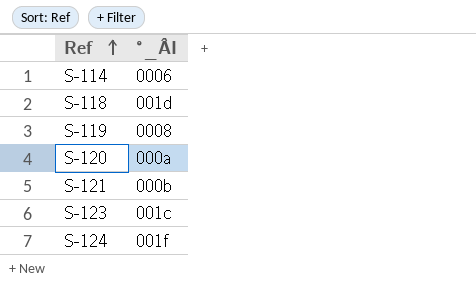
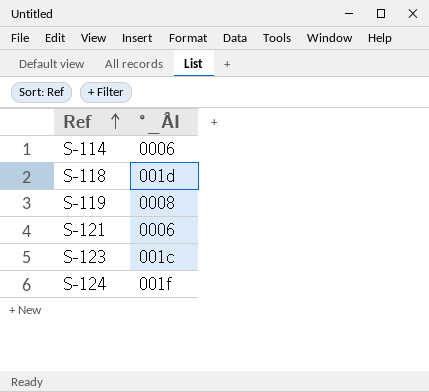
row S-120: 000a -> none
S-121 | °_ÂI: 000b -> 0006

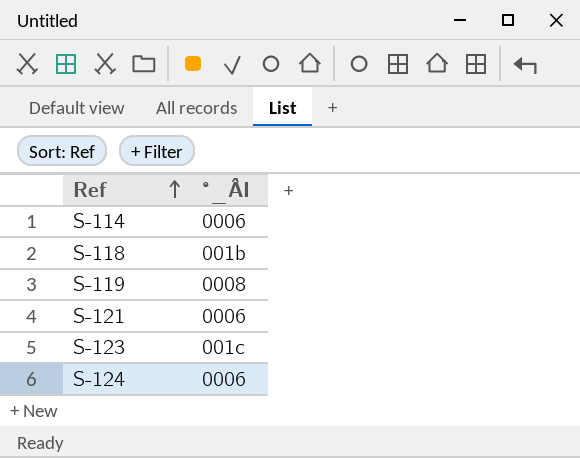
S-118 | °_ÂI: 001d -> 001b
S-124 | °_ÂI: 001f -> 0006

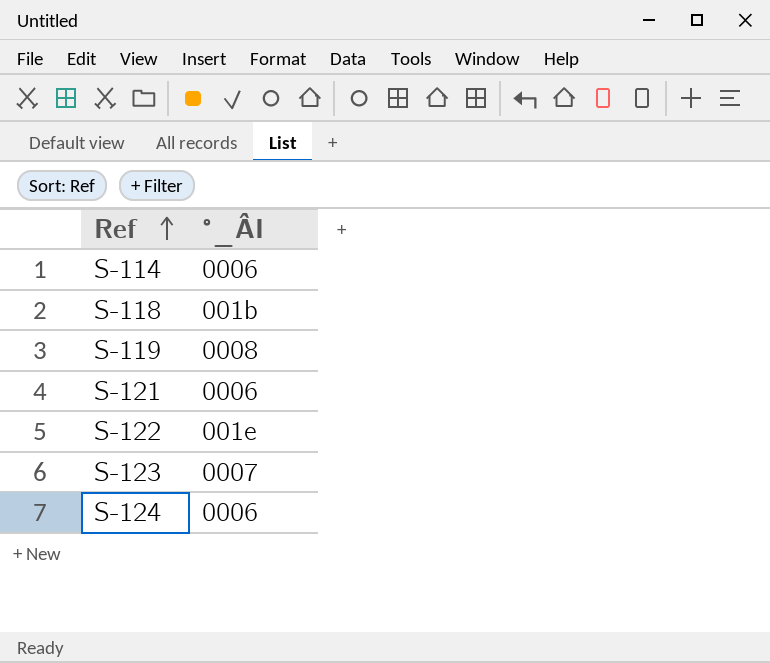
row S-122: none -> 001e
S-123 | °_ÂI: 001c -> 0007

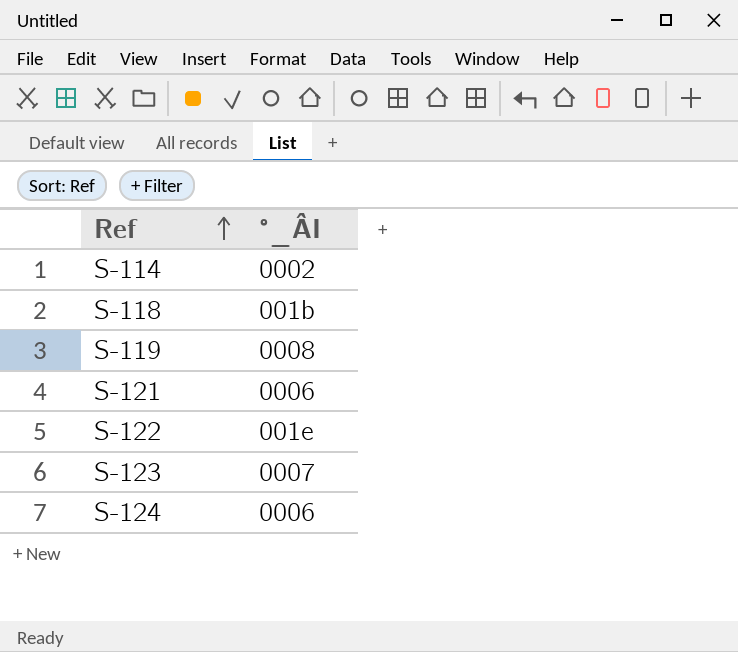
S-114 | °_ÂI: 0006 -> 0002

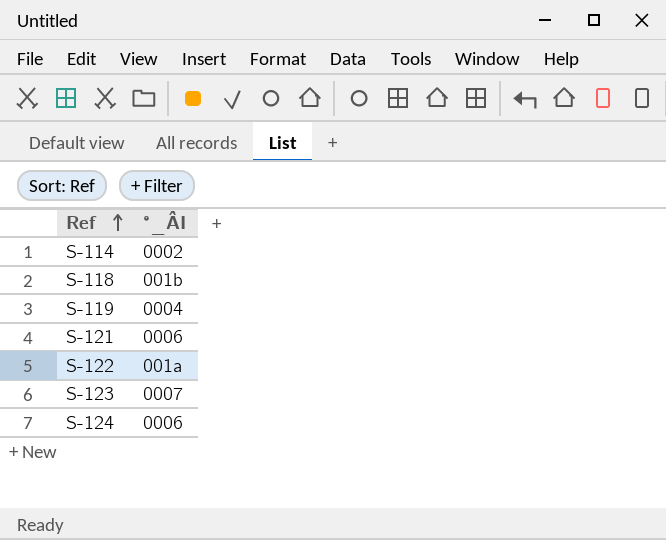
S-119 | °_ÂI: 0008 -> 0004
S-122 | °_ÂI: 001e -> 001a

